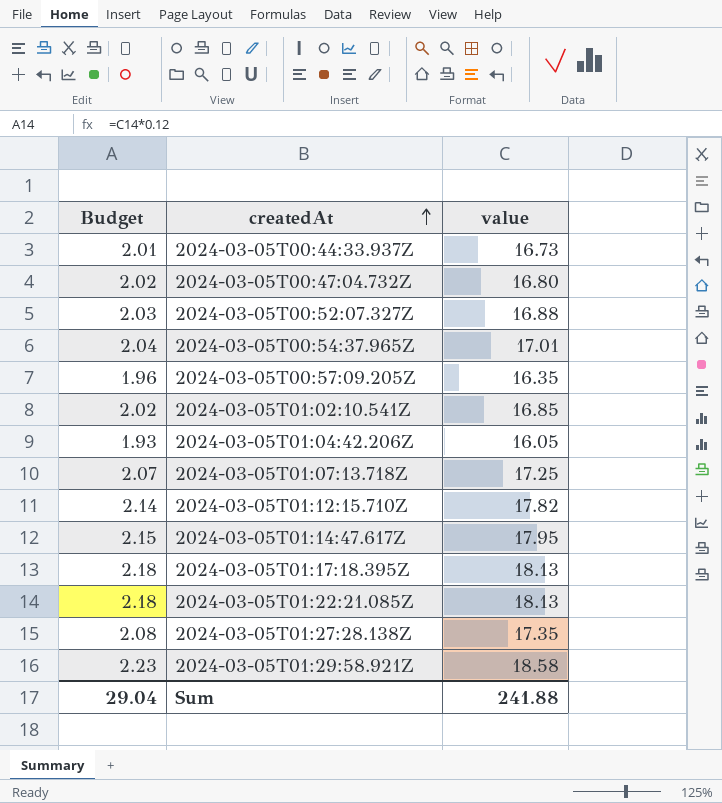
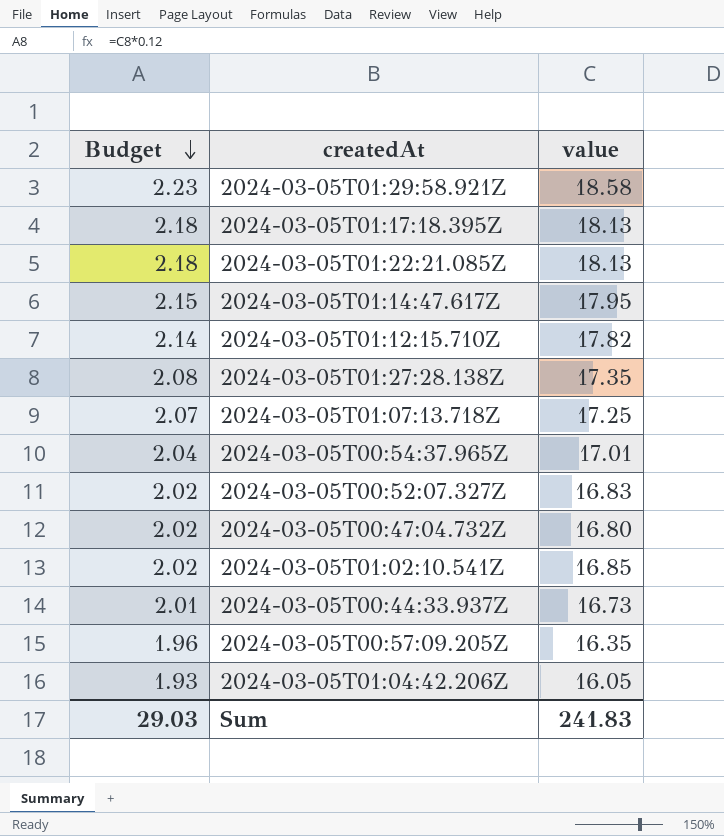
row order: createdAt ascending -> Budget descending
2024-03-05T00:52:07.327Z | Budget: 2.03 -> 2.02
2024-03-05T00:52:07.327Z | value: 16.88 -> 16.83
Sum | Budget: 29.04 -> 29.03
Sum | value: 241.88 -> 241.83

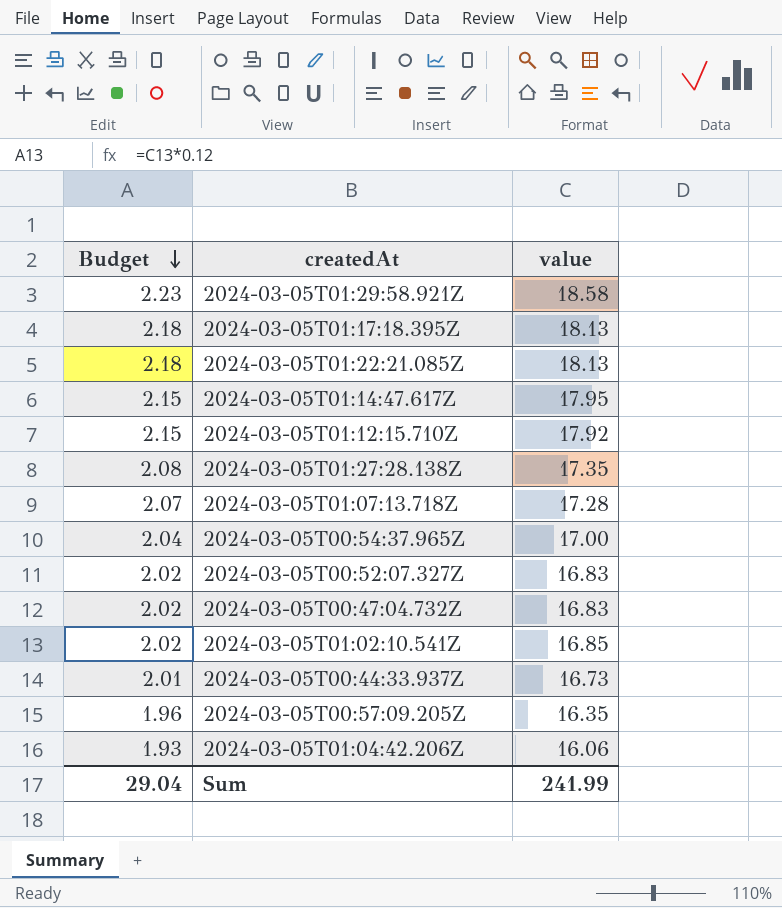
2024-03-05T01:12:15.710Z | Budget: 2.14 -> 2.15
2024-03-05T01:12:15.710Z | value: 17.82 -> 17.92
2024-03-05T01:07:13.718Z | value: 17.25 -> 17.28
2024-03-05T00:54:37.965Z | value: 17.01 -> 17.00
2024-03-05T00:47:04.732Z | value: 16.80 -> 16.83
2024-03-05T01:04:42.206Z | value: 16.05 -> 16.06
Sum | Budget: 29.03 -> 29.04
Sum | value: 241.83 -> 241.99

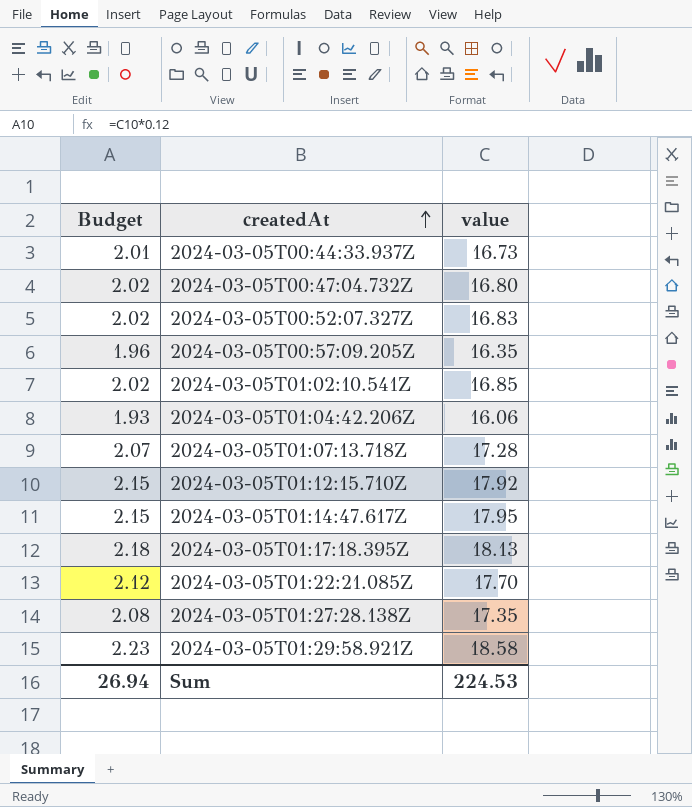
row order: Budget descending -> createdAt ascending
row 2024-03-05T00:54:37.965Z: 2.04 | 17.00 -> none
2024-03-05T00:47:04.732Z | value: 16.83 -> 16.80
2024-03-05T01:22:21.085Z | Budget: 2.18 -> 2.12
2024-03-05T01:22:21.085Z | value: 18.13 -> 17.70
Sum | Budget: 29.04 -> 26.94
Sum | value: 241.99 -> 224.53

